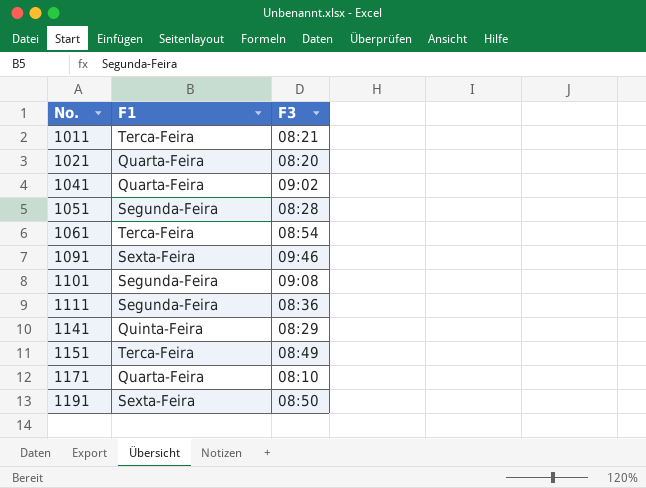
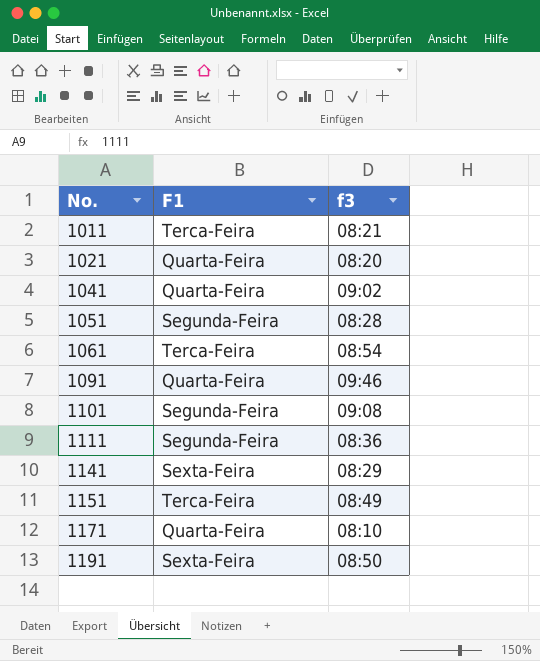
column name: F3 -> f3
1091 | F1: Sexta-Feira -> Quarta-Feira
1141 | F1: Quinta-Feira -> Sexta-Feira

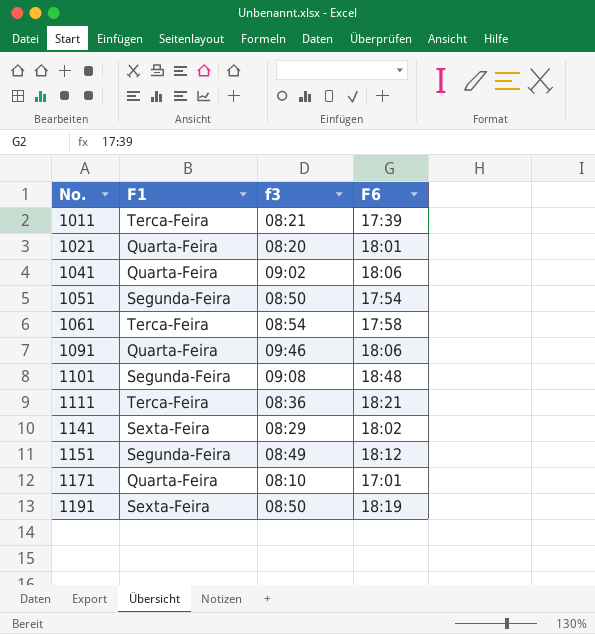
column F6 | position: none -> 4
1051 | f3: 08:28 -> 08:50
1111 | F1: Segunda-Feira -> Terca-Feira
1151 | F1: Terca-Feira -> Segunda-Feira

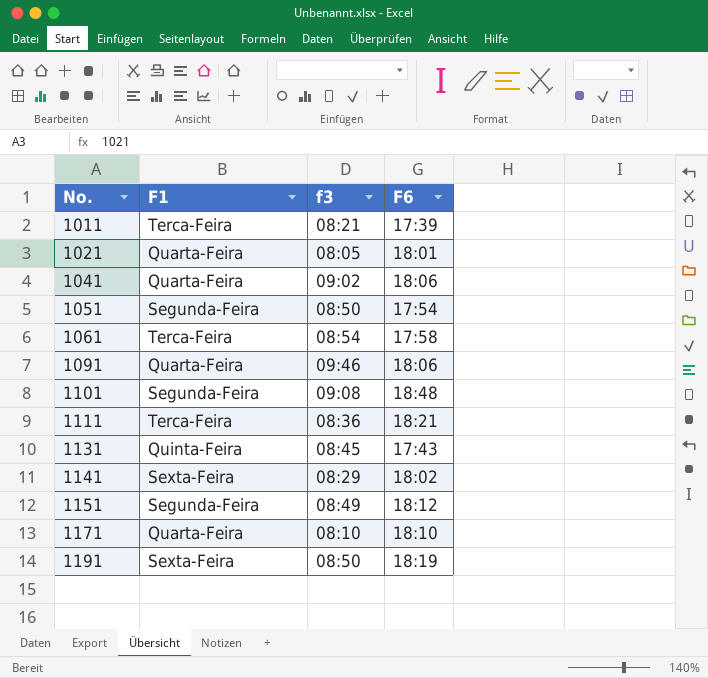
1021 | f3: 08:20 -> 08:05
row 1131: none -> Quinta-Feira | 08:45 | 17:43
1171 | F6: 17:01 -> 18:10

